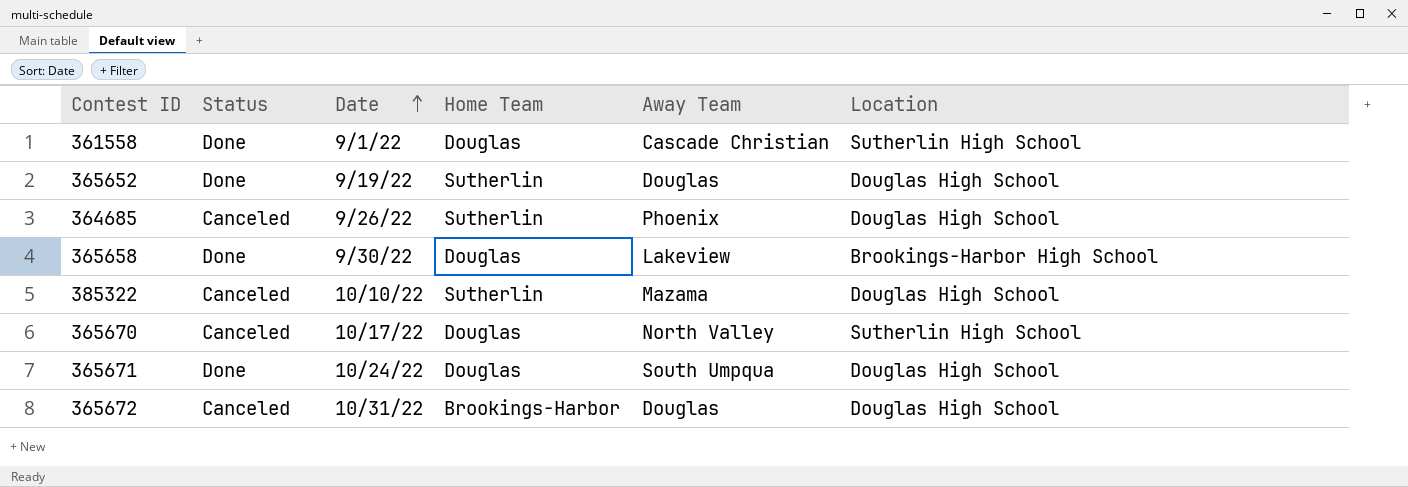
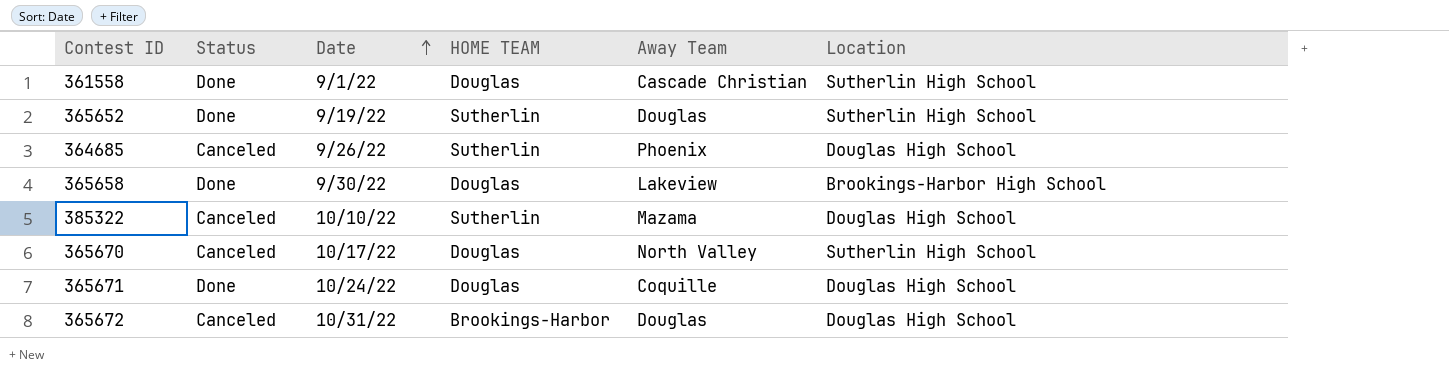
column name: Home Team -> HOME TEAM
365652 | Location: Douglas High School -> Sutherlin High School
365671 | Away Team: South Umpqua -> Coquille

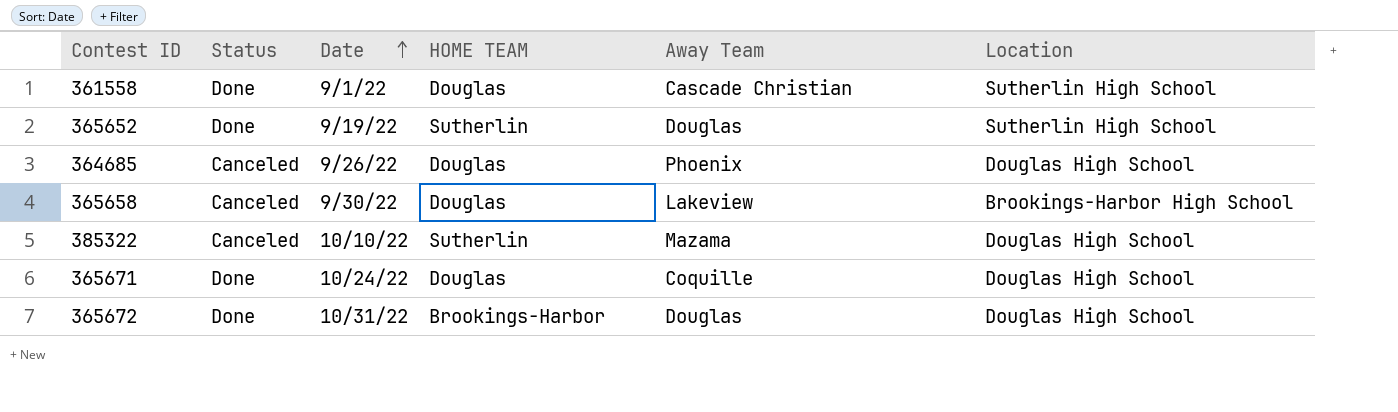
row 365670: Canceled | 10/17/22 | Douglas | North Valley | Sutherlin High School -> none
364685 | HOME TEAM: Sutherlin -> Douglas
365658 | Status: Done -> Canceled
365672 | Status: Canceled -> Done

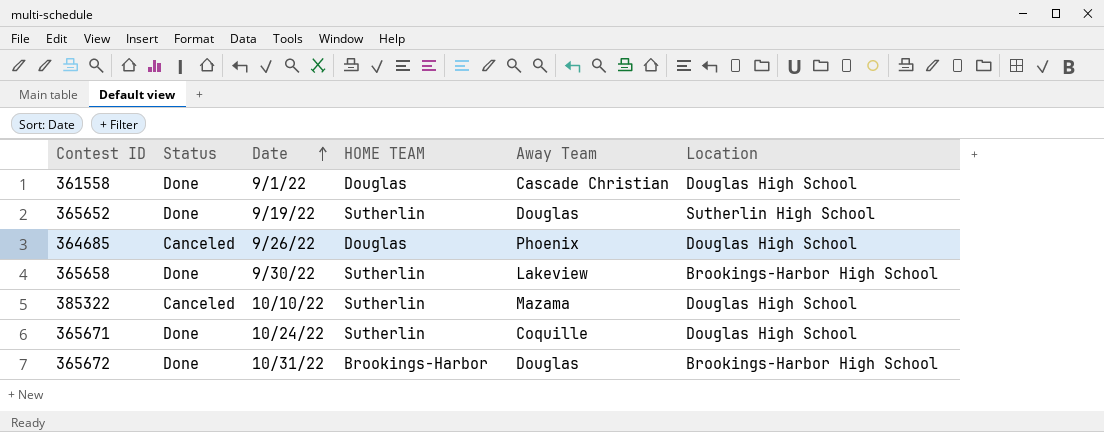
361558 | Location: Sutherlin High School -> Douglas High School
365658 | Status: Canceled -> Done
365658 | HOME TEAM: Douglas -> Sutherlin
365671 | HOME TEAM: Douglas -> Sutherlin
365672 | Location: Douglas High School -> Brookings-Harbor High School

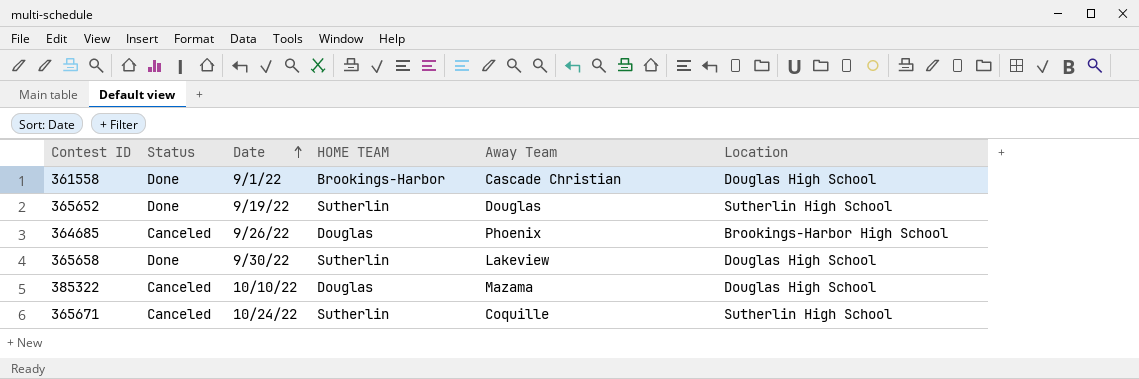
row 365672: Done | 10/31/22 | Brookings-Harbor | Douglas | Brookings-Harbor High School -> none
361558 | HOME TEAM: Douglas -> Brookings-Harbor
364685 | Location: Douglas High School -> Brookings-Harbor High School
365658 | Location: Brookings-Harbor High School -> Douglas High School
385322 | HOME TEAM: Sutherlin -> Douglas
365671 | Status: Done -> Canceled
365671 | Location: Douglas High School -> Sutherlin High School

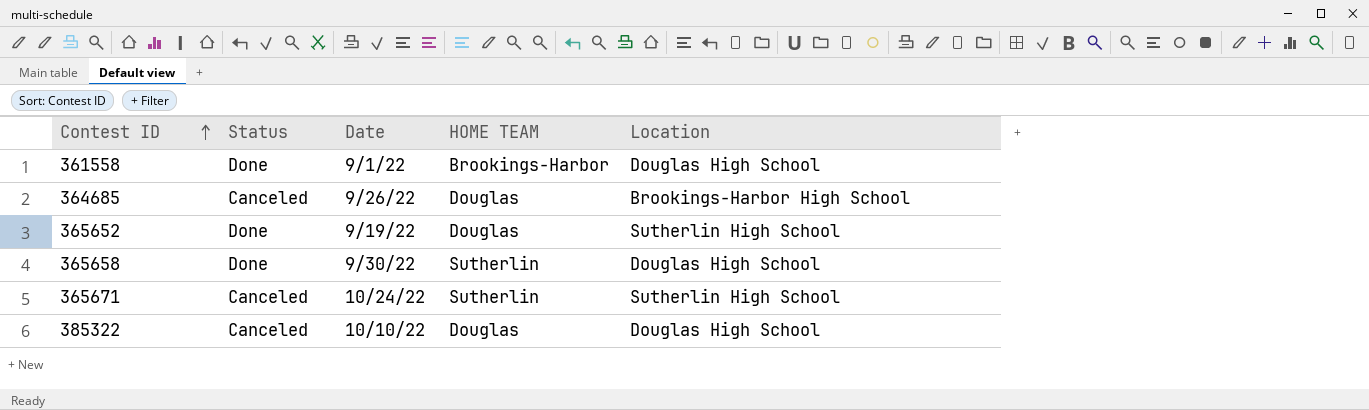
row order: Date ascending -> Contest ID ascending
column Away Team | position: 5 -> none
365652 | HOME TEAM: Sutherlin -> Douglas

